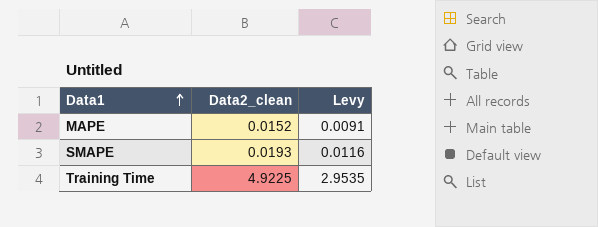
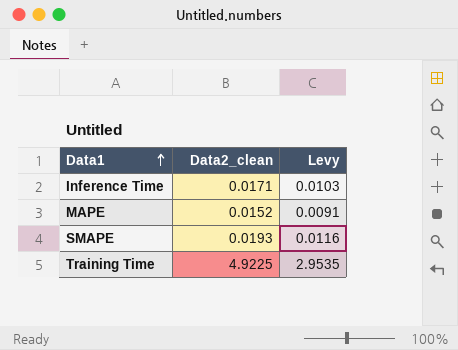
row Inference Time: none -> 0.0171 | 0.0103

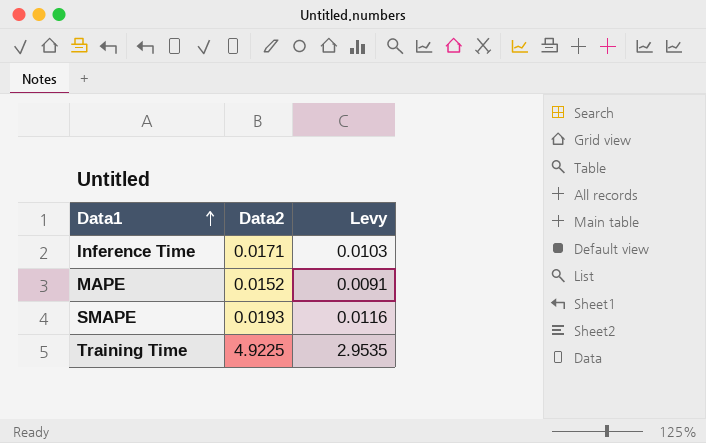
column name: Data2_clean -> Data2

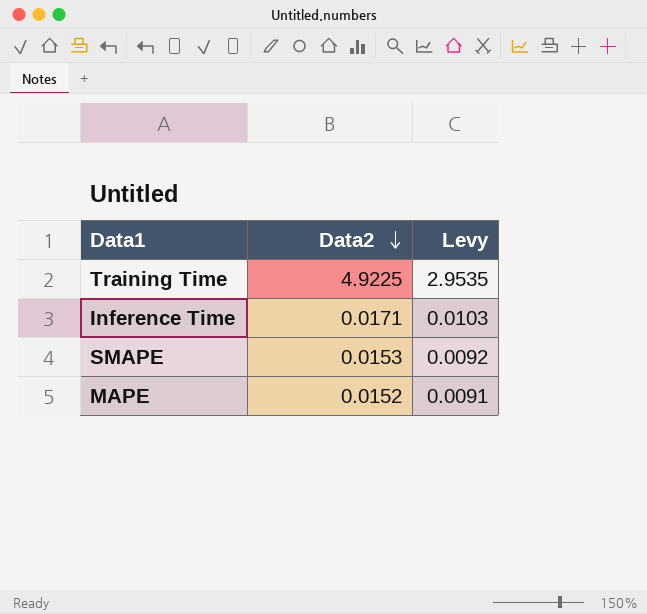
row order: Data1 ascending -> Data2 descending
SMAPE | Data2: 0.0193 -> 0.0153
SMAPE | Levy: 0.0116 -> 0.0092

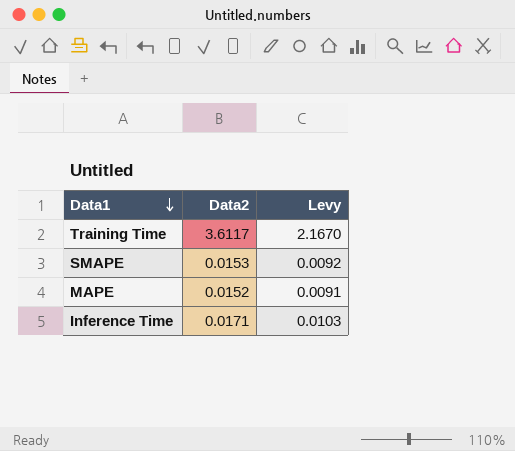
row order: Data2 descending -> Data1 descending
Training Time | Data2: 4.9225 -> 3.6117
Training Time | Levy: 2.9535 -> 2.1670

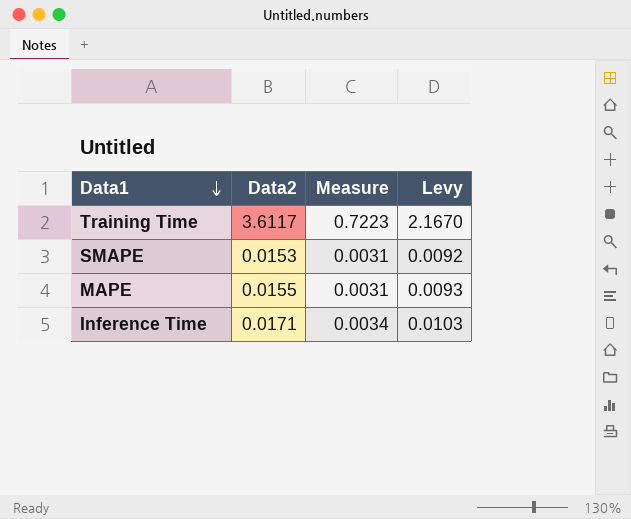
column Measure | formula: none -> [Data2] * 0.2
MAPE | Data2: 0.0152 -> 0.0155
MAPE | Levy: 0.0091 -> 0.0093

